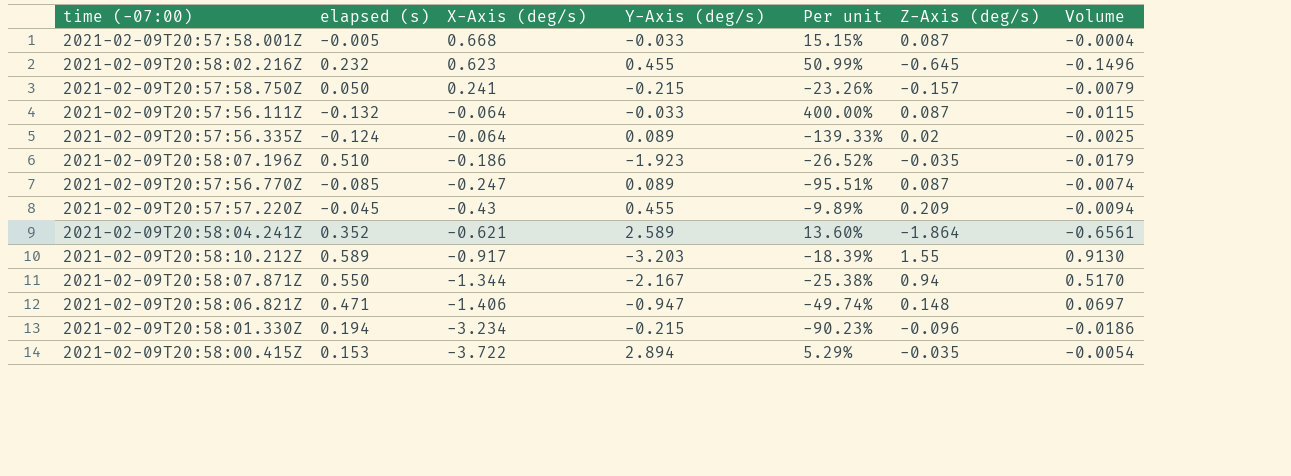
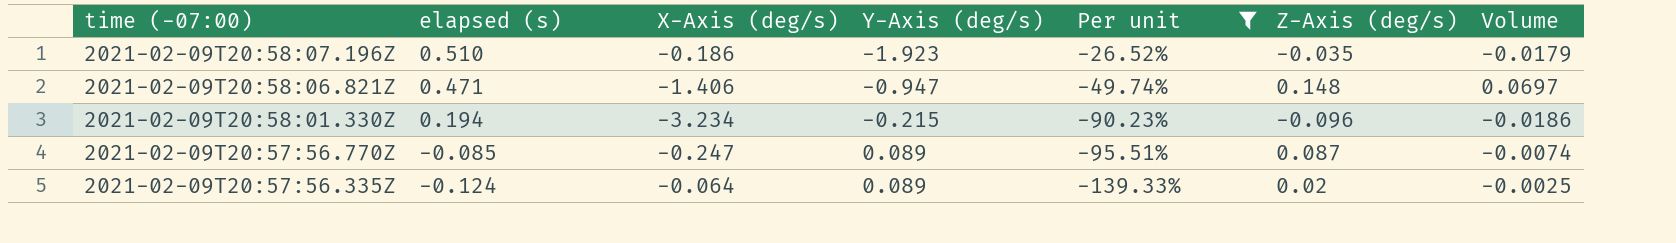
filter: none -> Per unit <= -26.52%
row order: X-Axis (deg/s) descending -> time (-07:00) descending

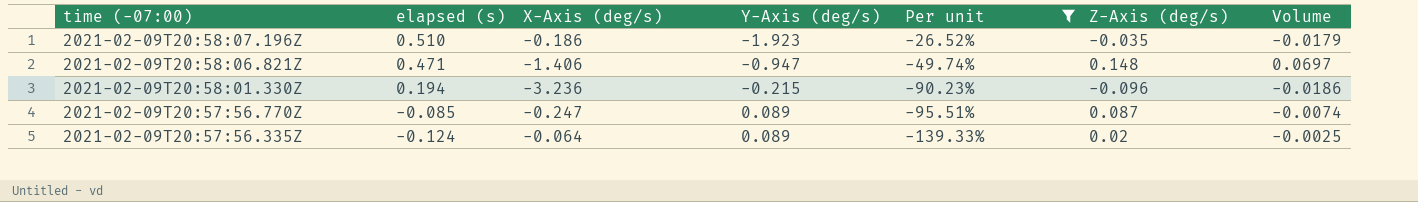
2021-02-09T20:58:01.330Z | X-Axis (deg/s): -3.234 -> -3.236

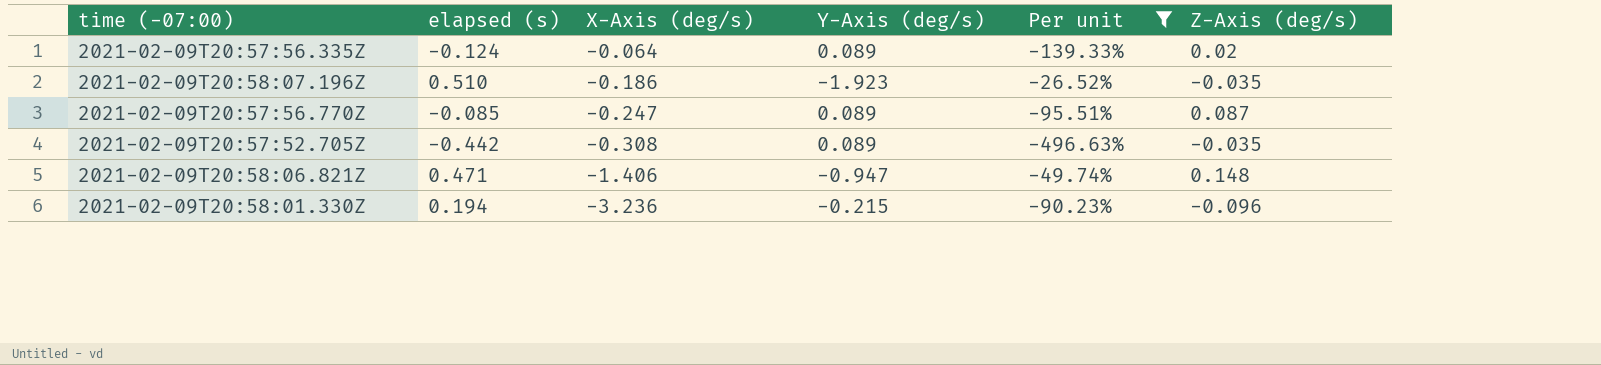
row order: time (-07:00) descending -> X-Axis (deg/s) descending
column Volume | formula: [elapsed (s)] * [Z-Axis (deg/s)] -> none
row 2021-02-09T20:57:52.705Z: none -> -0.442 | -0.308 | 0.089 | -496.63% | -0.035

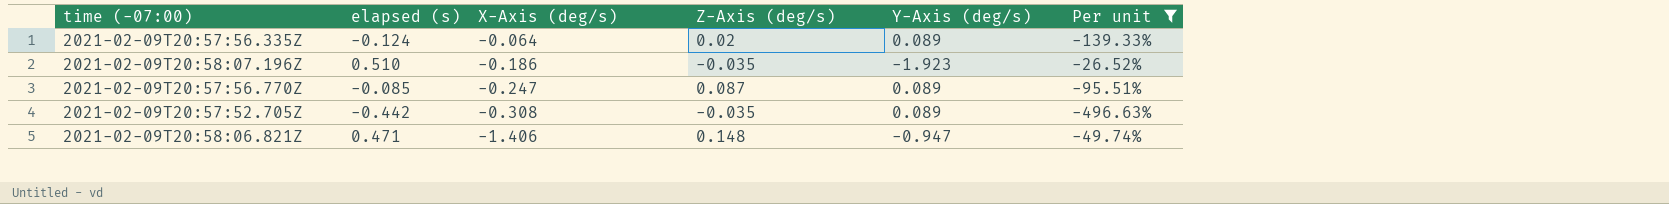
column Z-Axis (deg/s) | position: 6 -> 4
row 2021-02-09T20:58:01.330Z: 0.194 | -3.236 | -0.215 | -90.23% | -0.096 -> none

